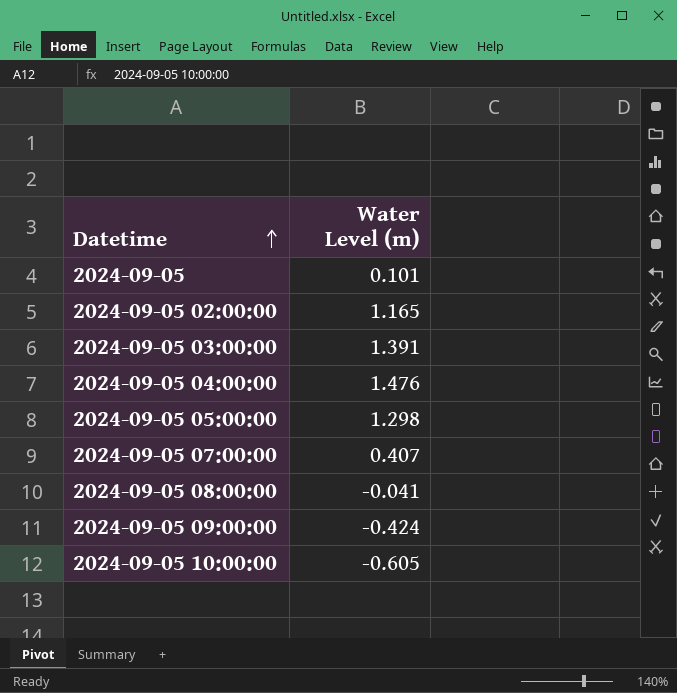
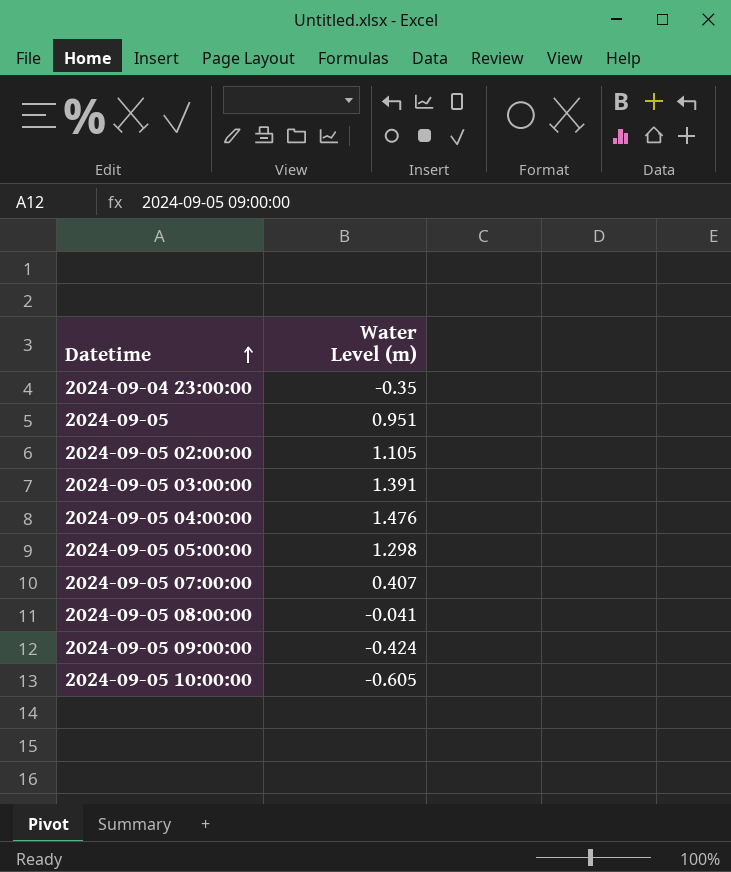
row 2024-09-04 23:00:00: none -> -0.35
2024-09-05 | Water Level (m): 0.101 -> 0.951
2024-09-05 02:00:00 | Water Level (m): 1.165 -> 1.105

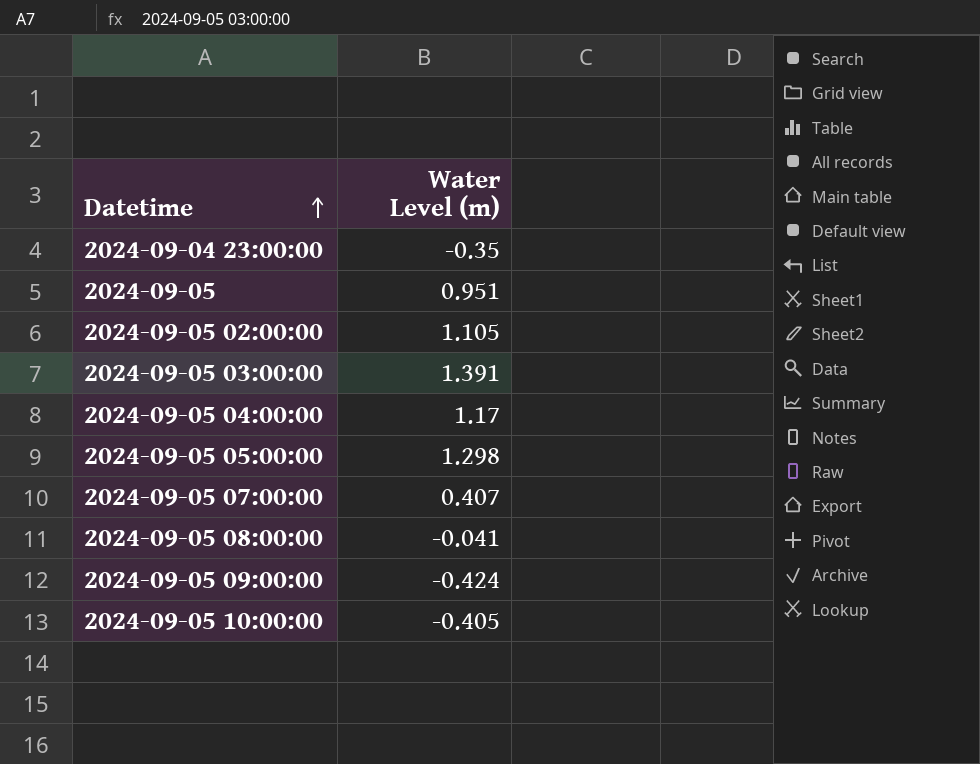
2024-09-05 04:00:00 | Water Level (m): 1.476 -> 1.17
2024-09-05 10:00:00 | Water Level (m): -0.605 -> -0.405

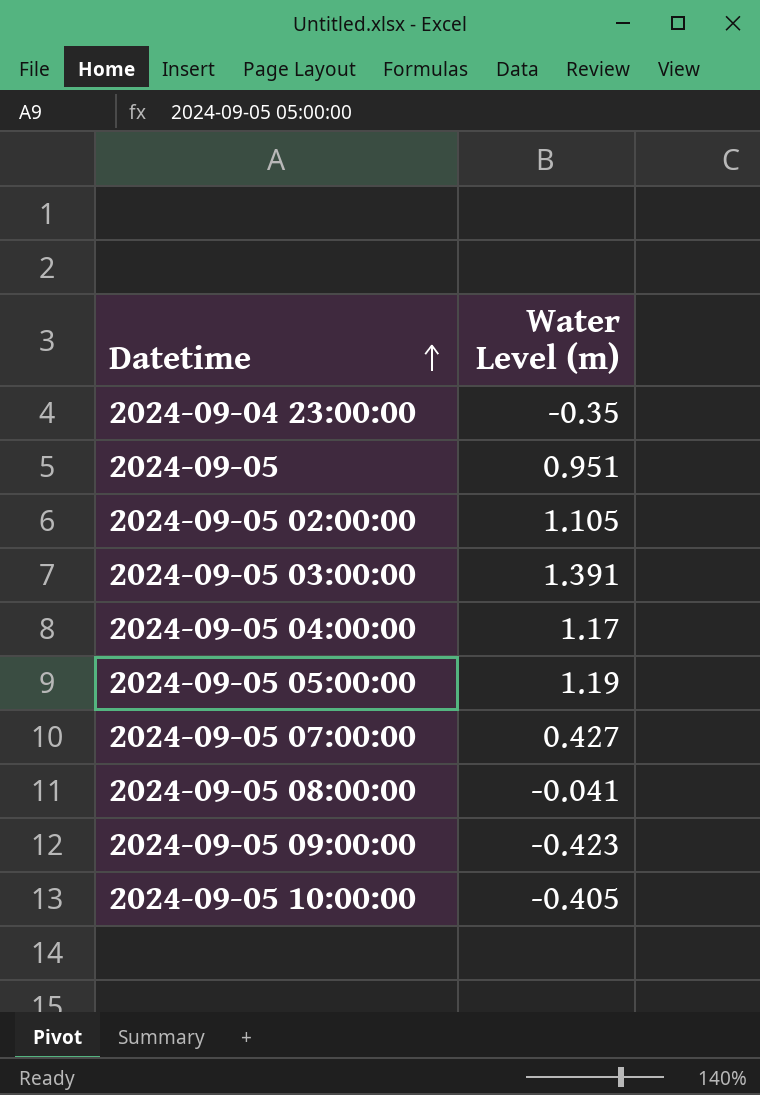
2024-09-05 05:00:00 | Water Level (m): 1.298 -> 1.19
2024-09-05 07:00:00 | Water Level (m): 0.407 -> 0.427
2024-09-05 09:00:00 | Water Level (m): -0.424 -> -0.423

